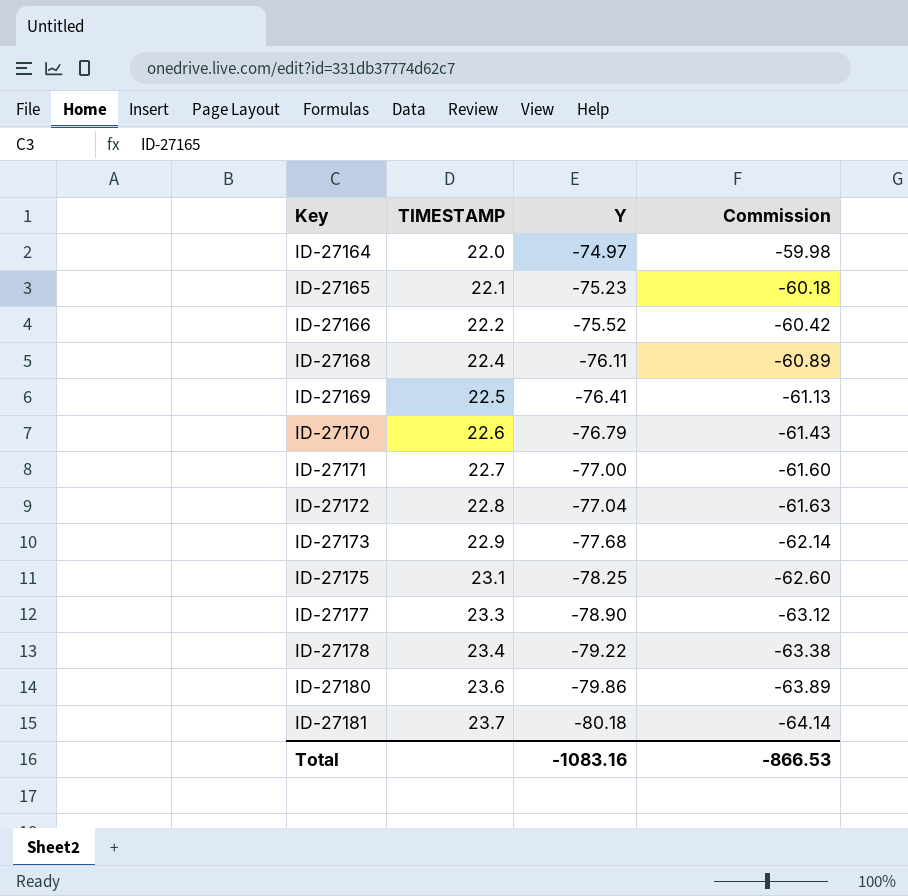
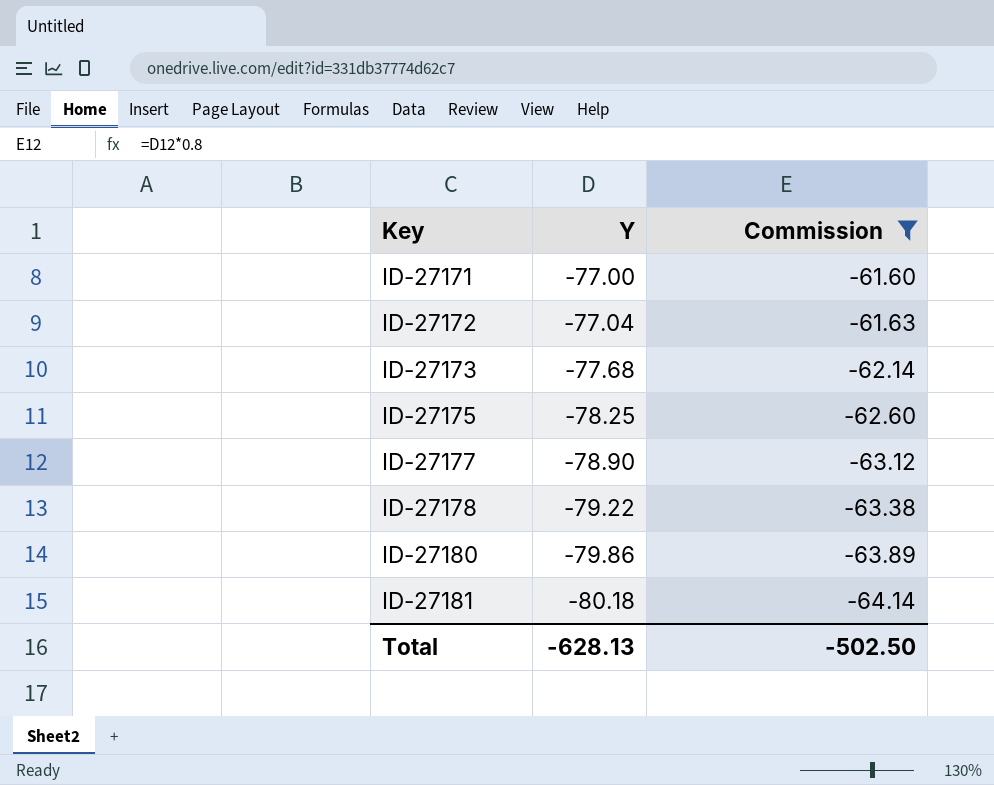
filter: none -> Commission <= -61.60
column TIMESTAMP | position: 2 -> none
Total | Y: -1083.16 -> -628.13
Total | Commission: -866.53 -> -502.50

